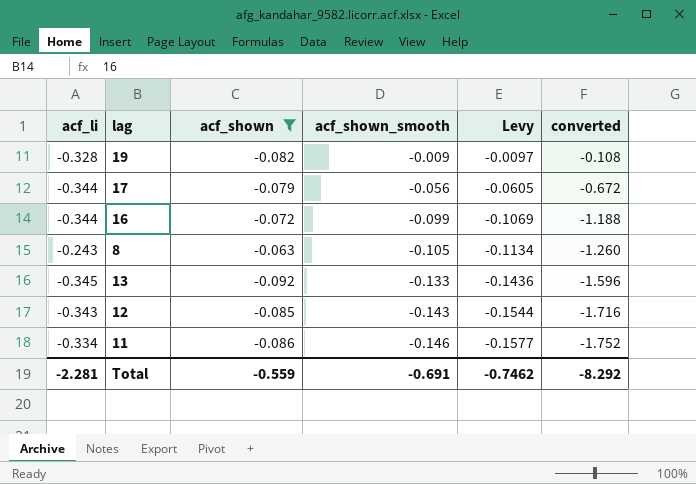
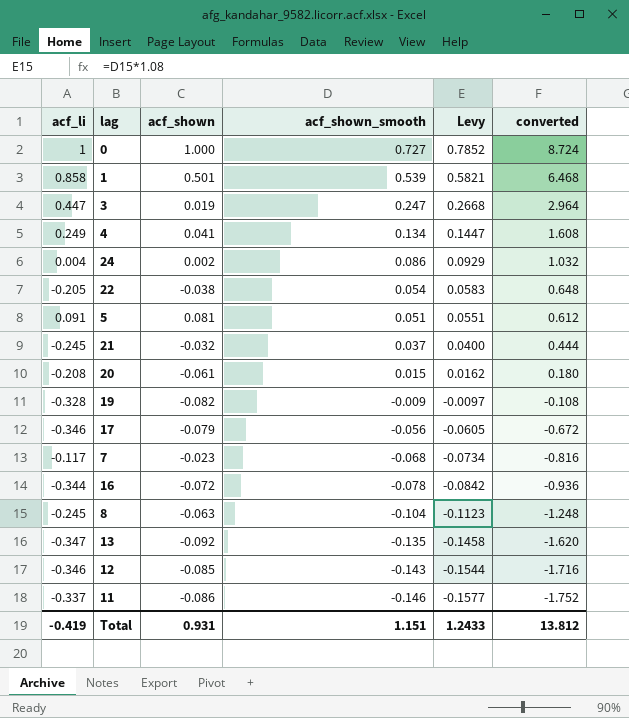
filter: acf_shown <= -0.063 -> none
17 | acf_li: -0.344 -> -0.346
16 | acf_shown_smooth: -0.099 -> -0.078
16 | Levy: -0.1069 -> -0.0842
16 | converted: -1.188 -> -0.936
8 | acf_li: -0.243 -> -0.245
8 | acf_shown_smooth: -0.105 -> -0.104
8 | Levy: -0.1134 -> -0.1123
8 | converted: -1.260 -> -1.248
13 | acf_li: -0.345 -> -0.347
13 | acf_shown_smooth: -0.133 -> -0.135
13 | Levy: -0.1436 -> -0.1458
13 | converted: -1.596 -> -1.620
12 | acf_li: -0.343 -> -0.346
11 | acf_li: -0.334 -> -0.337
Total | acf_li: -2.281 -> -0.419
Total | acf_shown: -0.559 -> 0.931
Total | acf_shown_smooth: -0.691 -> 1.151
Total | Levy: -0.7462 -> 1.2433
Total | converted: -8.292 -> 13.812

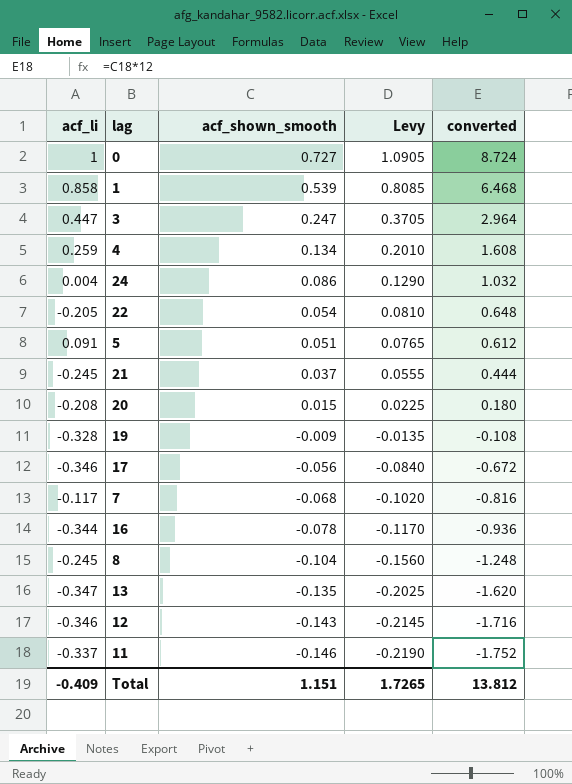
column acf_shown | position: 3 -> none
column Levy | formula: [acf_shown_smooth] * 1.08 -> [acf_shown_smooth] * 1.5
4 | acf_li: 0.249 -> 0.259
Total | acf_li: -0.419 -> -0.409
Total | Levy: 1.2433 -> 1.7265

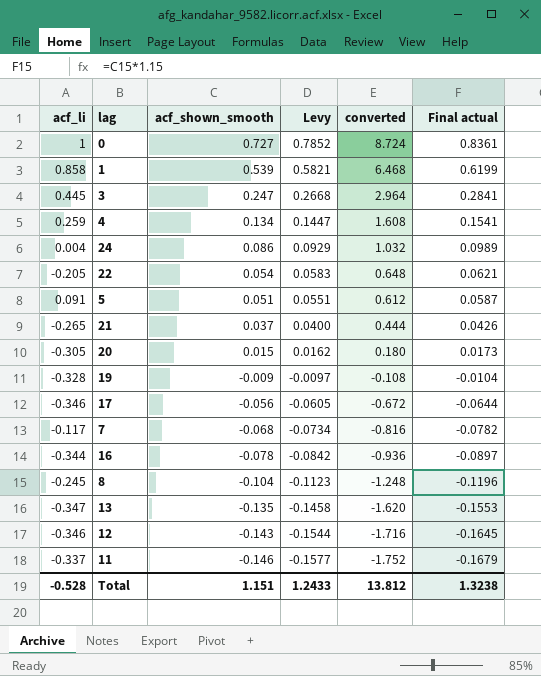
column Levy | formula: [acf_shown_smooth] * 1.5 -> [acf_shown_smooth] * 1.08
column Final actual | formula: none -> [acf_shown_smooth] * 1.15
3 | acf_li: 0.447 -> 0.445
21 | acf_li: -0.245 -> -0.265
20 | acf_li: -0.208 -> -0.305
Total | acf_li: -0.409 -> -0.528
Total | Levy: 1.7265 -> 1.2433

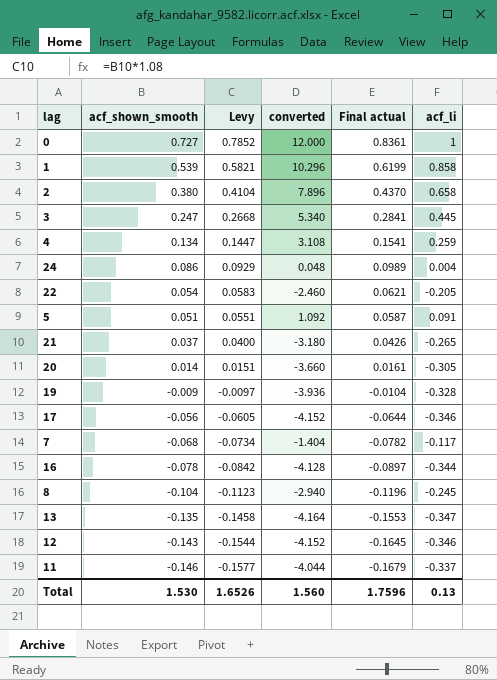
column converted | formula: [acf_shown_smooth] * 12 -> [acf_li] * 12
column acf_li | position: 1 -> 6
row 2: none -> 0.380 | 0.4104 | 7.896 | 0.4370 | 0.658
20 | acf_shown_smooth: 0.015 -> 0.014
20 | Levy: 0.0162 -> 0.0151
20 | Final actual: 0.0173 -> 0.0161
Total | acf_shown_smooth: 1.151 -> 1.530
Total | Levy: 1.2433 -> 1.6526
Total | converted: 13.812 -> 1.560
Total | Final actual: 1.3238 -> 1.7596
Total | acf_li: -0.528 -> 0.13

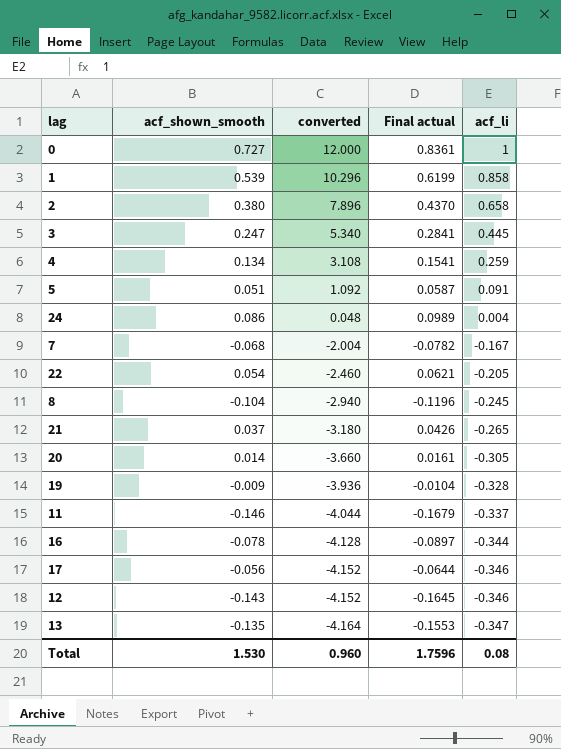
row order: acf_shown_smooth descending -> converted descending
column Levy | formula: [acf_shown_smooth] * 1.08 -> none
7 | converted: -1.404 -> -2.004
7 | acf_li: -0.117 -> -0.167
Total | converted: 1.560 -> 0.960
Total | acf_li: 0.13 -> 0.08

